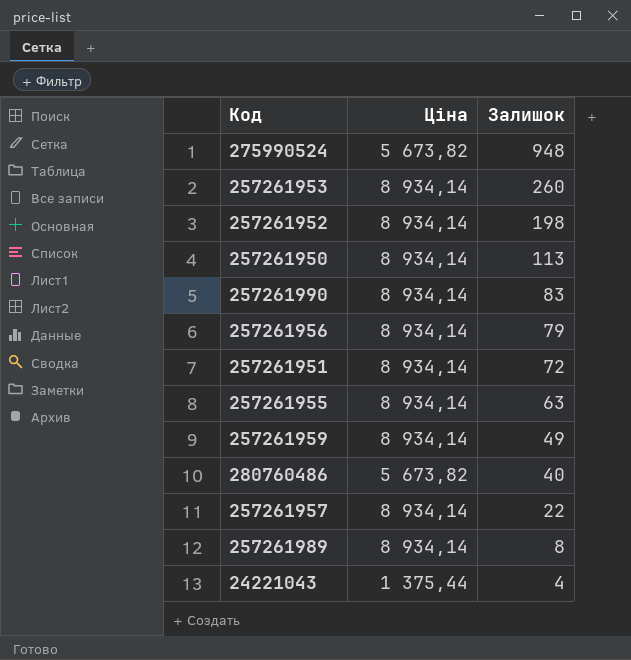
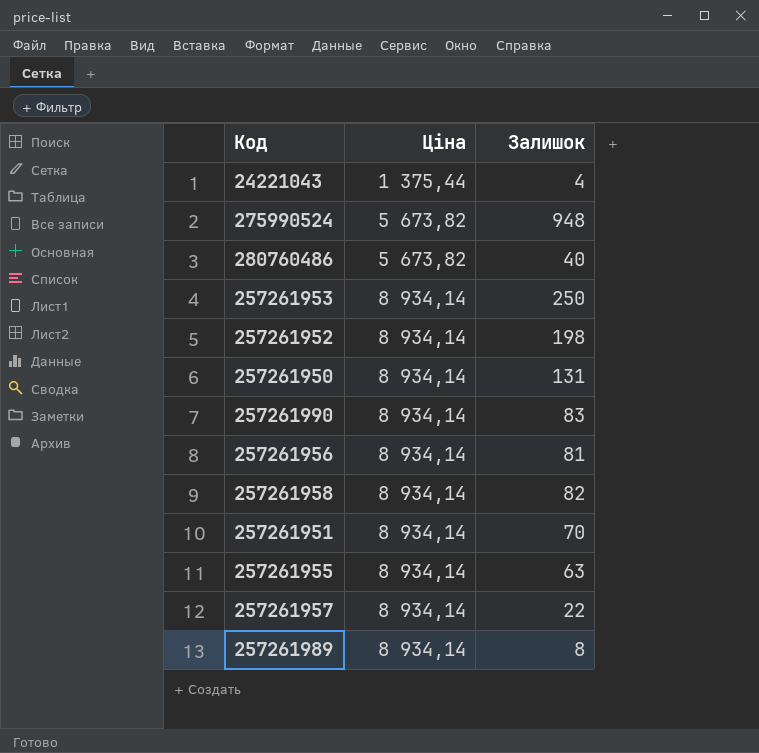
row order: Залишок descending -> Ціна ascending
row 257261959: 8 934,14 | 49 -> none
257261953 | Залишок: 260 -> 250
257261950 | Залишок: 113 -> 131
257261956 | Залишок: 79 -> 81
row 257261958: none -> 8 934,14 | 82
257261951 | Залишок: 72 -> 70

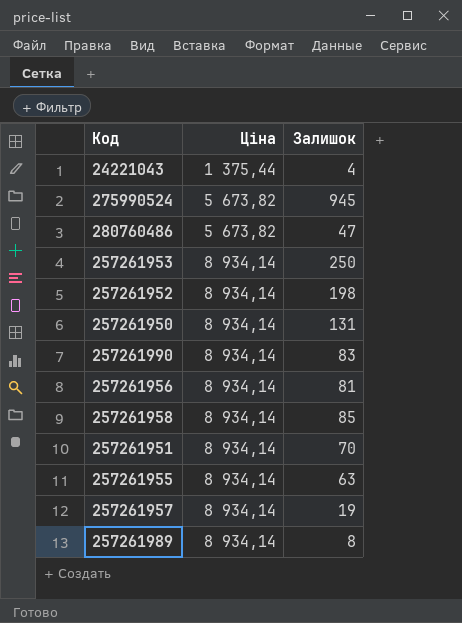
275990524 | Залишок: 948 -> 945
280760486 | Залишок: 40 -> 47
257261958 | Залишок: 82 -> 85
257261957 | Залишок: 22 -> 19

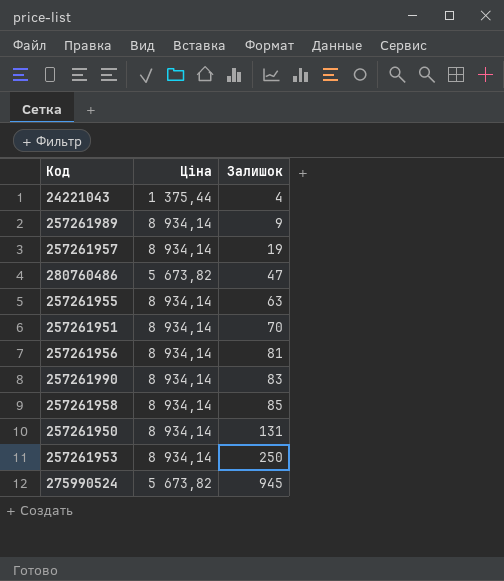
row order: Ціна ascending -> Залишок ascending
row 257261952: 8 934,14 | 198 -> none
257261989 | Залишок: 8 -> 9

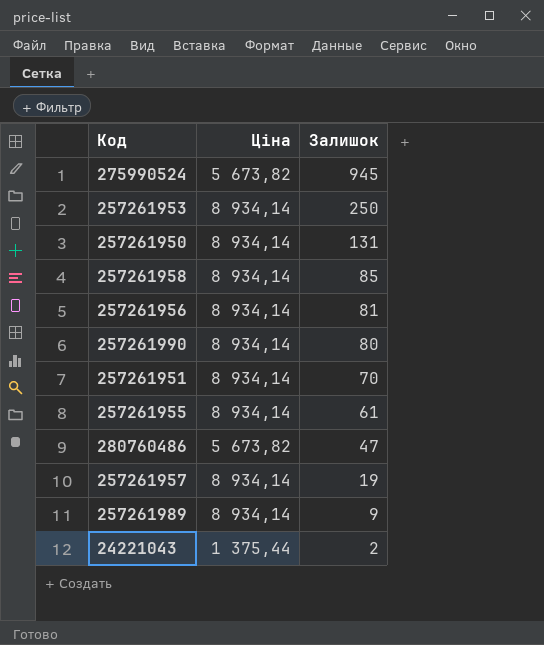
row order: Залишок ascending -> Залишок descending
257261990 | Залишок: 83 -> 80
257261955 | Залишок: 63 -> 61
24221043 | Залишок: 4 -> 2

